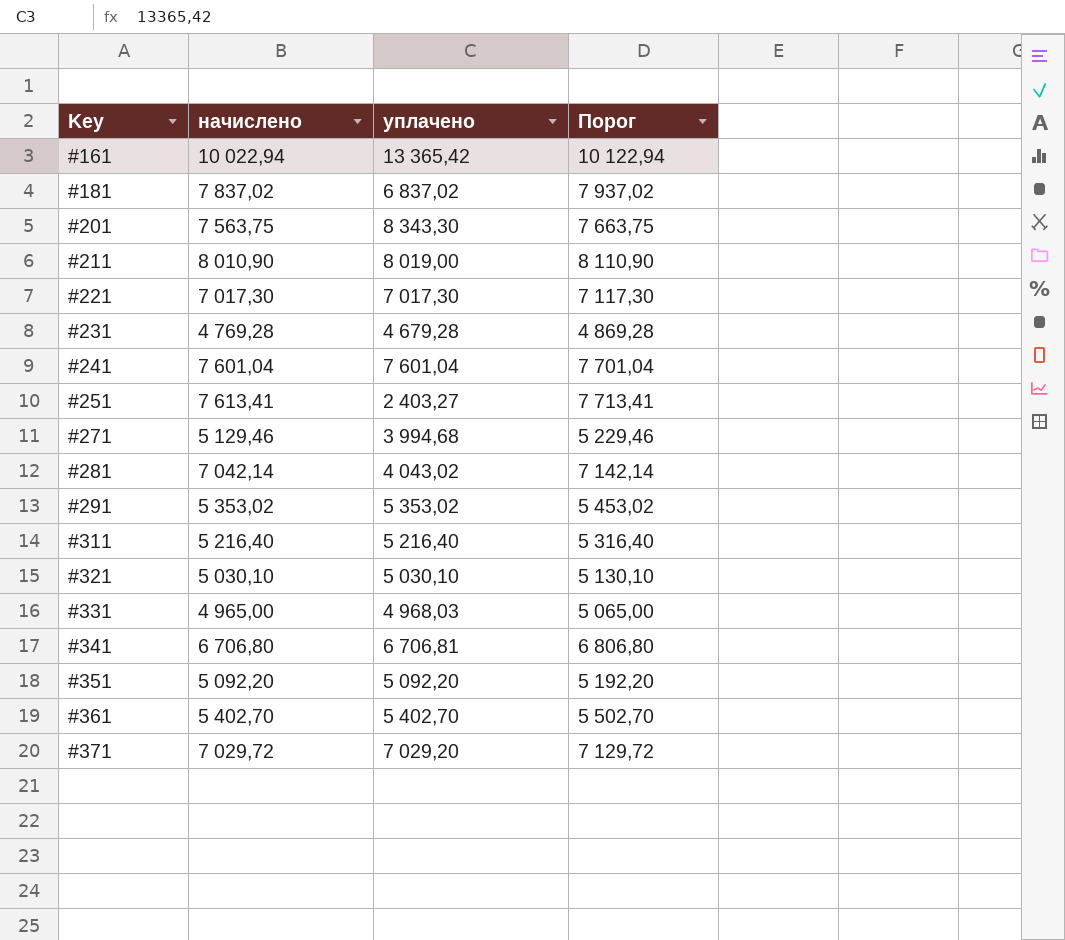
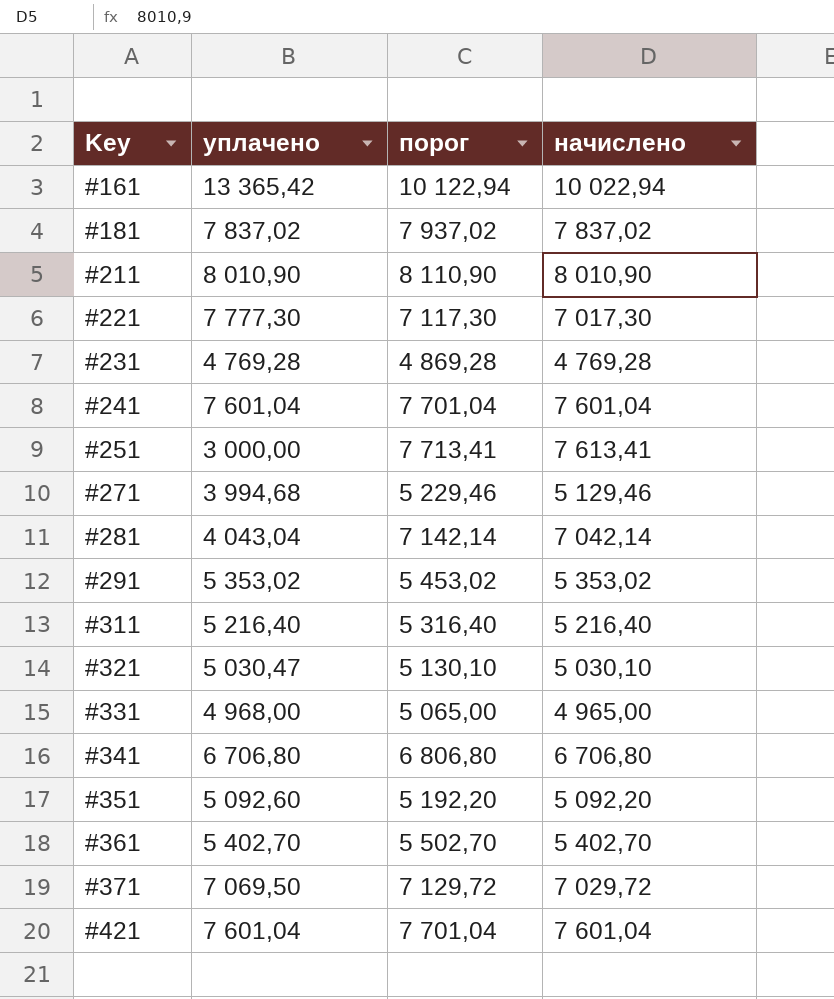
column name: Порог -> порог
column начислено | position: 2 -> 4
row #201: 7 563,75 | 8 343,30 | 7 663,75 -> none
#181 | уплачено: 6 837,02 -> 7 837,02
#211 | уплачено: 8 019,00 -> 8 010,90
#221 | уплачено: 7 017,30 -> 7 777,30
#231 | уплачено: 4 679,28 -> 4 769,28
#251 | уплачено: 2 403,27 -> 3 000,00
#281 | уплачено: 4 043,02 -> 4 043,04
#321 | уплачено: 5 030,10 -> 5 030,47
#331 | уплачено: 4 968,03 -> 4 968,00
#341 | уплачено: 6 706,81 -> 6 706,80
#351 | уплачено: 5 092,20 -> 5 092,60
#371 | уплачено: 7 029,20 -> 7 069,50
row #421: none -> 7 601,04 | 7 701,04 | 7 601,04

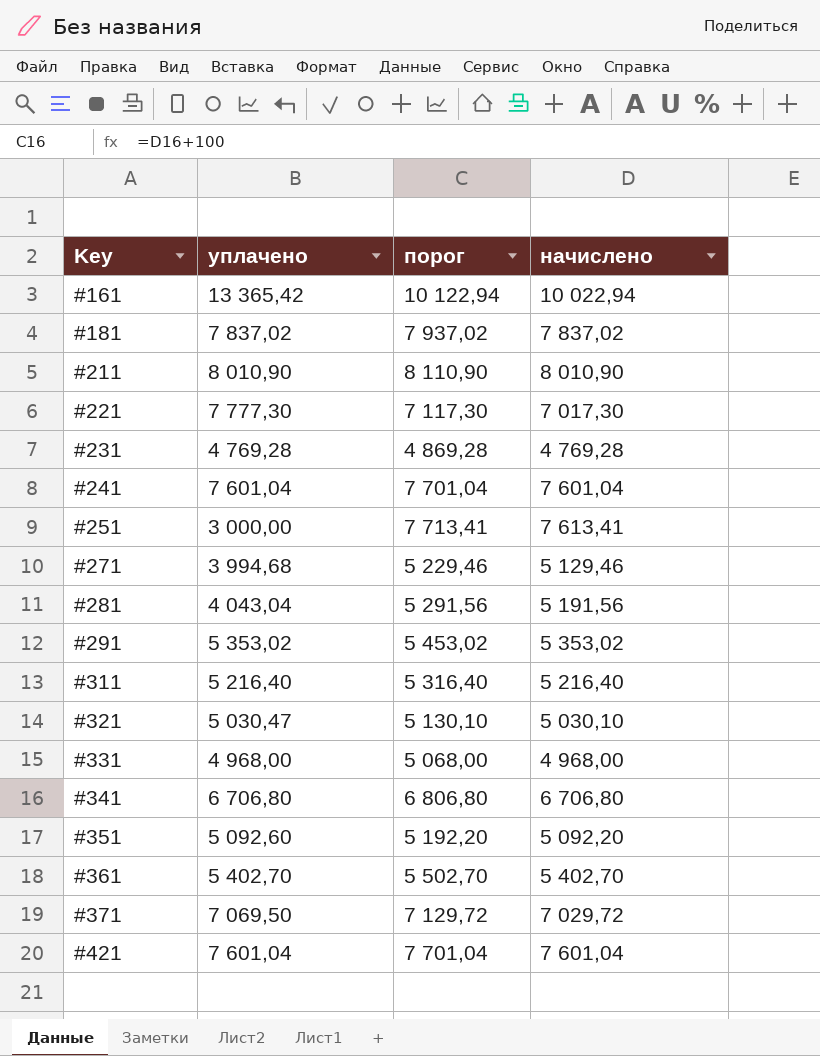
#281 | порог: 7 142,14 -> 5 291,56
#281 | начислено: 7 042,14 -> 5 191,56
#331 | порог: 5 065,00 -> 5 068,00
#331 | начислено: 4 965,00 -> 4 968,00

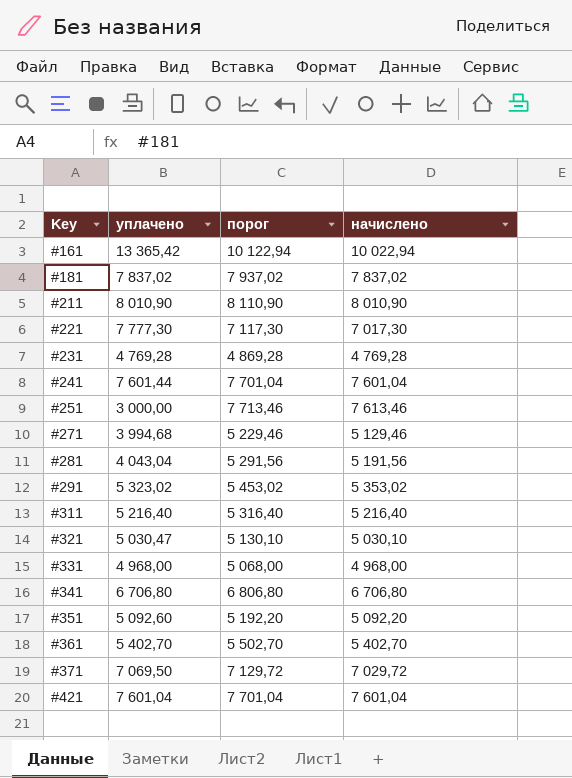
#241 | уплачено: 7 601,04 -> 7 601,44
#251 | порог: 7 713,41 -> 7 713,46
#251 | начислено: 7 613,41 -> 7 613,46
#291 | уплачено: 5 353,02 -> 5 323,02

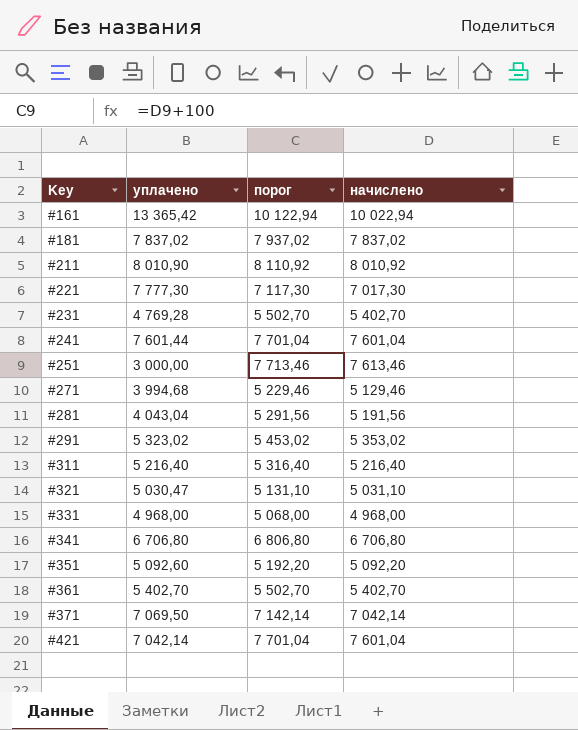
#211 | порог: 8 110,90 -> 8 110,92
#211 | начислено: 8 010,90 -> 8 010,92
#231 | порог: 4 869,28 -> 5 502,70
#231 | начислено: 4 769,28 -> 5 402,70
#321 | порог: 5 130,10 -> 5 131,10
#321 | начислено: 5 030,10 -> 5 031,10
#371 | порог: 7 129,72 -> 7 142,14
#371 | начислено: 7 029,72 -> 7 042,14
#421 | уплачено: 7 601,04 -> 7 042,14

